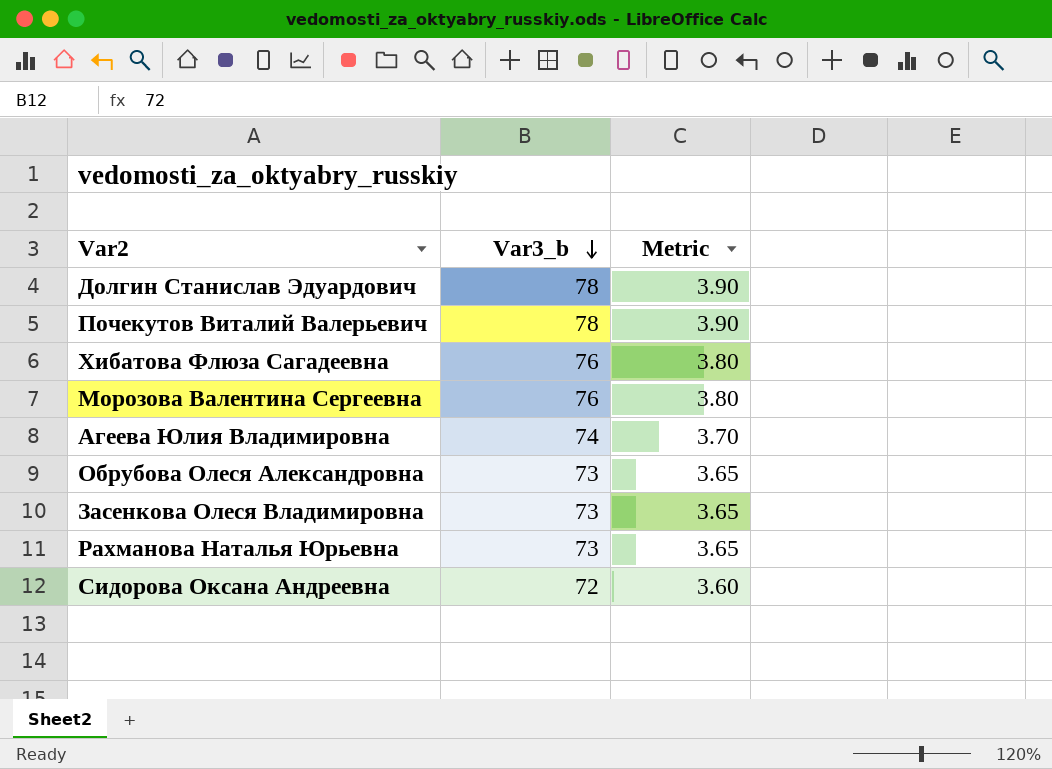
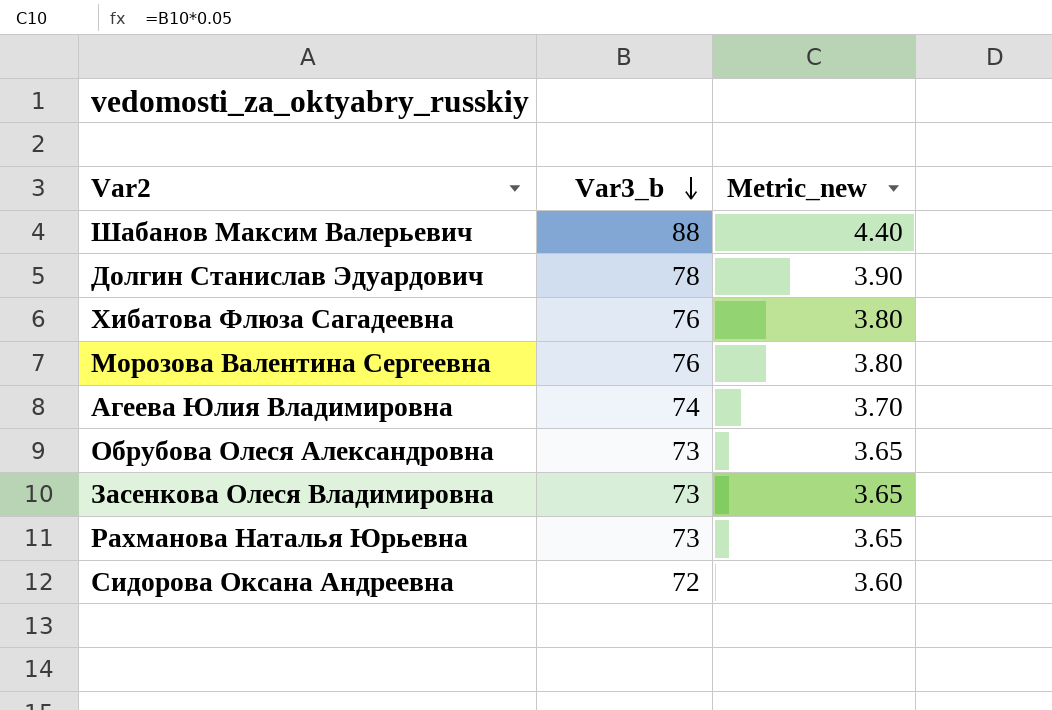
column name: Metric -> Metric_new
row Почекутов Виталий Валерьевич: 78 | 3.90 -> none
row Шабанов Максим Валерьевич: none -> 88 | 4.40

